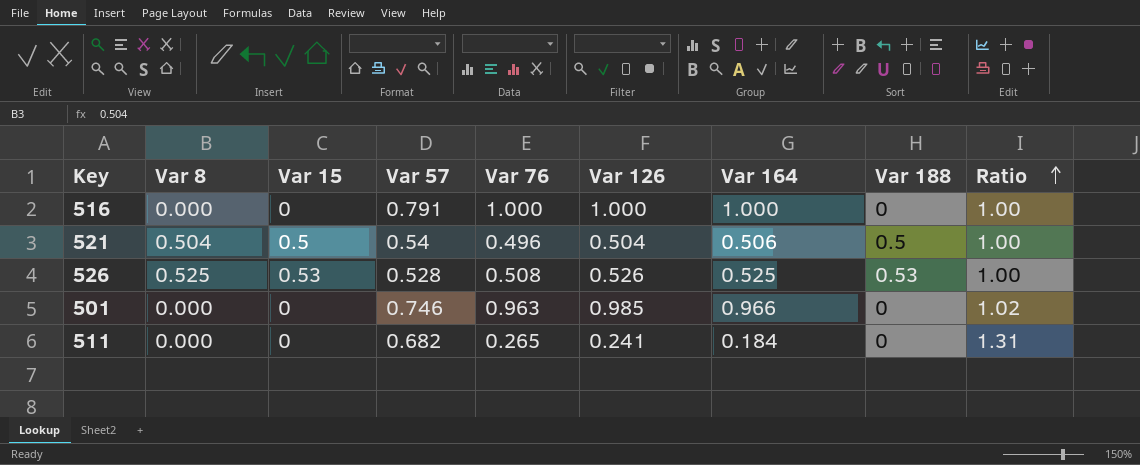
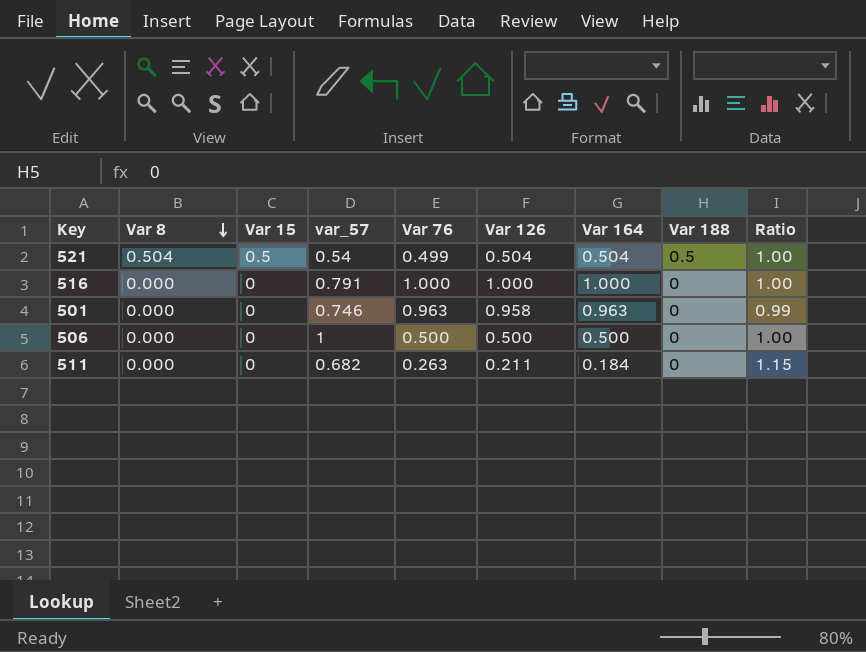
row order: Ratio ascending -> Var 8 descending
column name: Var 57 -> var_57
row 526: 0.525 | 0.53 | 0.528 | 0.508 | 0.526 | 0.525 | 0.53 | 1.00 -> none
521 | Var 76: 0.496 -> 0.499
521 | Var 164: 0.506 -> 0.504
501 | Var 126: 0.985 -> 0.958
501 | Var 164: 0.966 -> 0.963
501 | Ratio: 1.02 -> 0.99
row 506: none -> 0.000 | 0 | 1 | 0.500 | 0.500 | 0.500 | 0 | 1.00
511 | Var 76: 0.265 -> 0.263
511 | Var 126: 0.241 -> 0.211
511 | Ratio: 1.31 -> 1.15

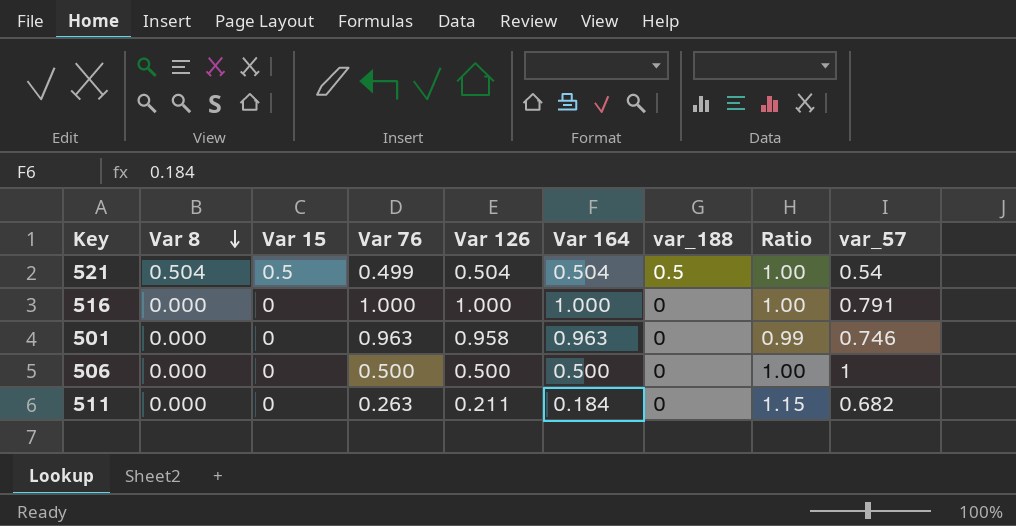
column name: Var 188 -> var_188
column var_57 | position: 4 -> 9

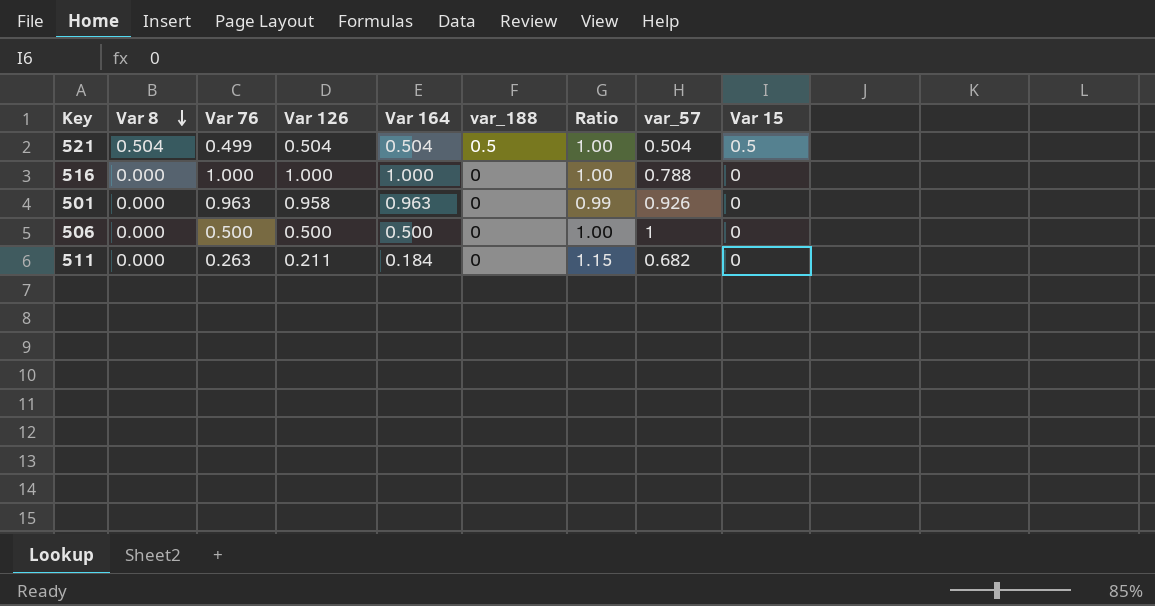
column Var 15 | position: 3 -> 9
521 | var_57: 0.54 -> 0.504
516 | var_57: 0.791 -> 0.788
501 | var_57: 0.746 -> 0.926

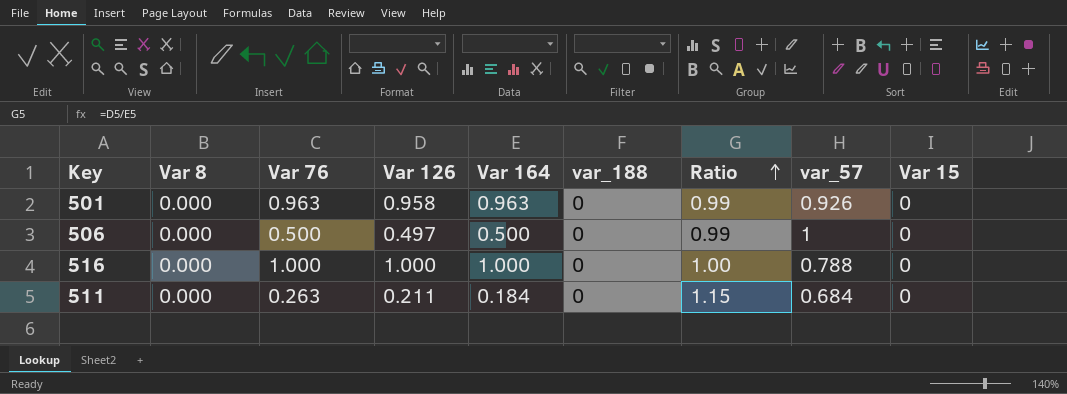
row order: Var 8 descending -> Ratio ascending
row 521: 0.504 | 0.499 | 0.504 | 0.504 | 0.5 | 1.00 | 0.504 | 0.5 -> none
506 | Var 126: 0.500 -> 0.497
506 | Ratio: 1.00 -> 0.99
511 | var_57: 0.682 -> 0.684

